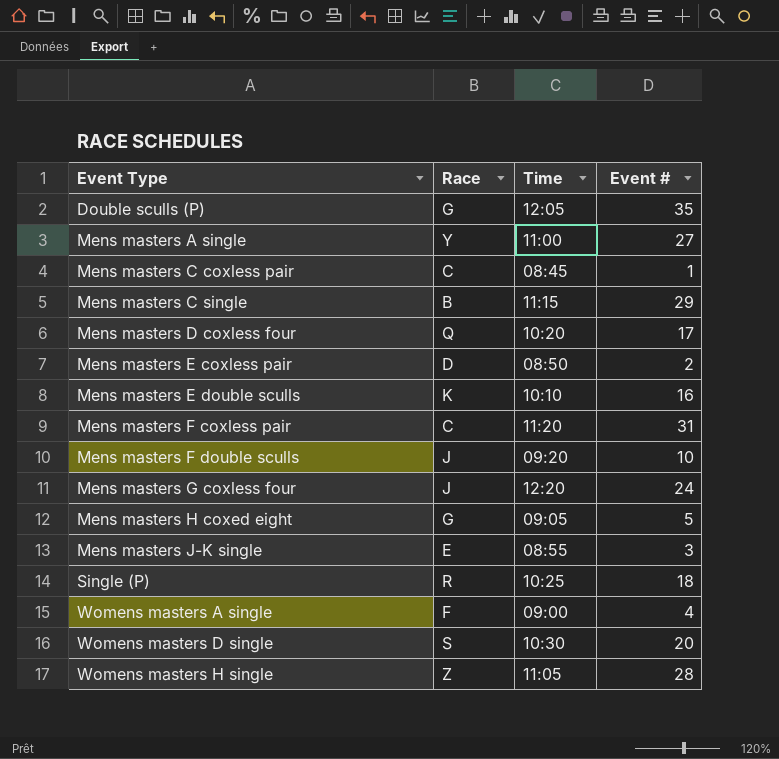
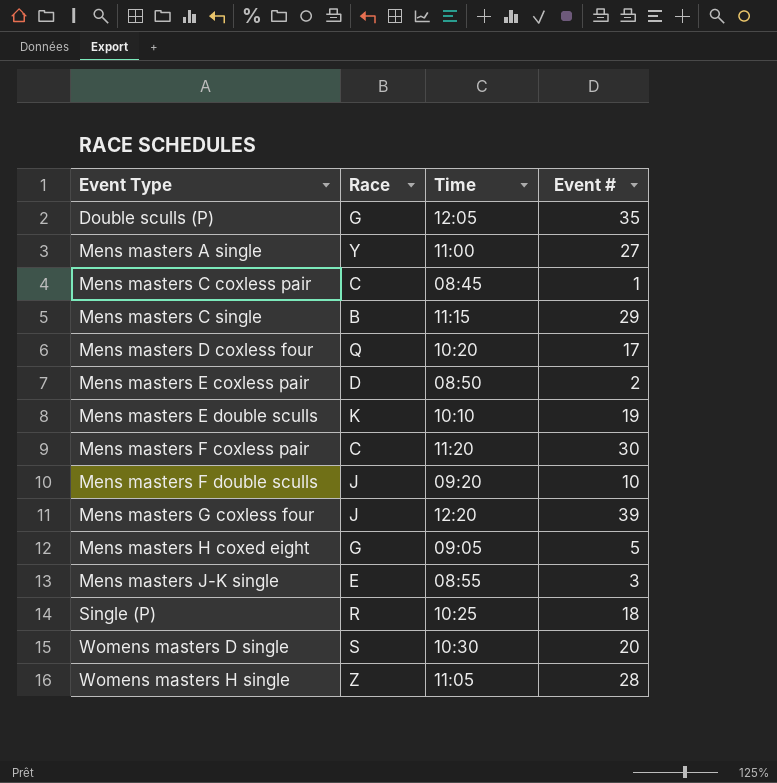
row Womens masters A single: F | 09:00 | 4 -> none
Mens masters E double sculls | Event #: 16 -> 19
Mens masters F coxless pair | Event #: 31 -> 30
Mens masters G coxless four | Event #: 24 -> 39

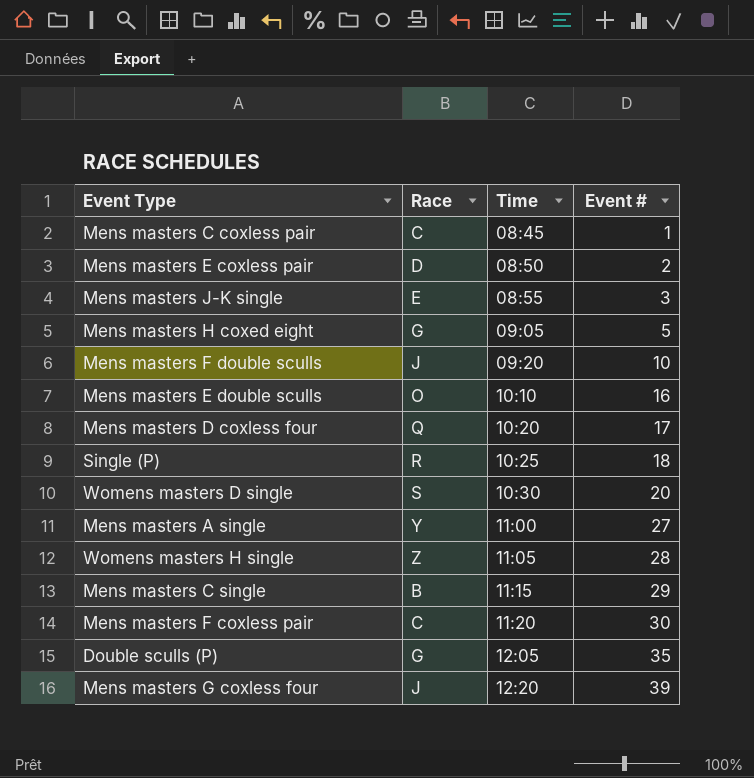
row order: Event Type ascending -> Time ascending
Mens masters E double sculls | Race: K -> O
Mens masters E double sculls | Event #: 19 -> 16

